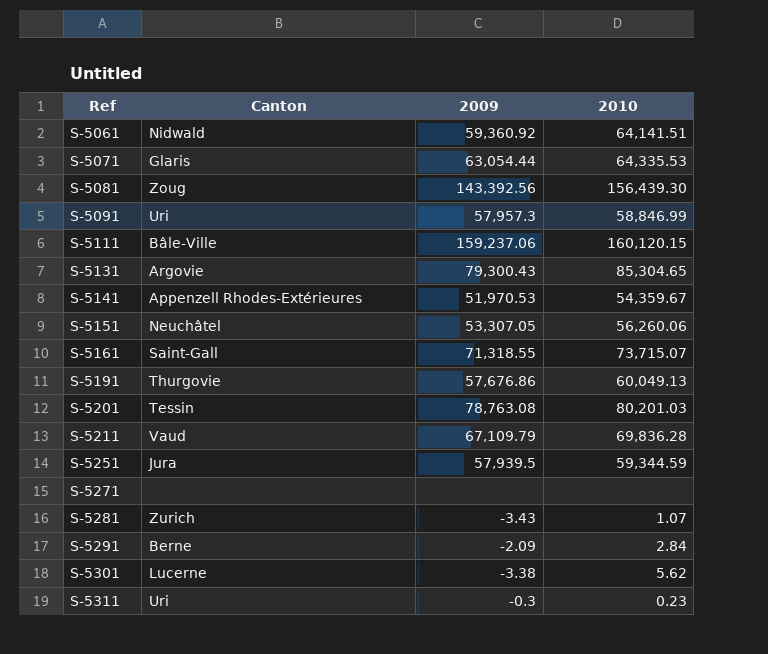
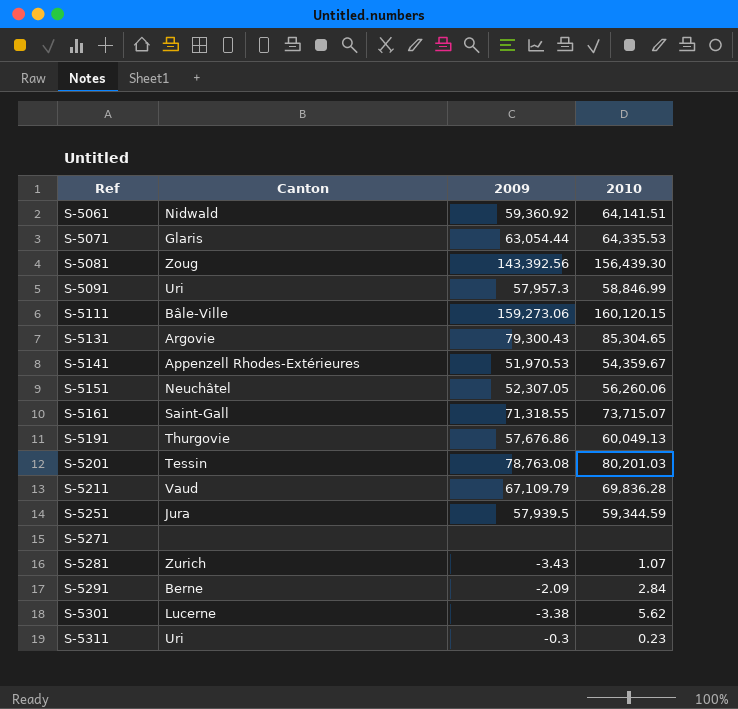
S-5111 | 2009: 159,237.06 -> 159,273.06
S-5151 | 2009: 53,307.05 -> 52,307.05

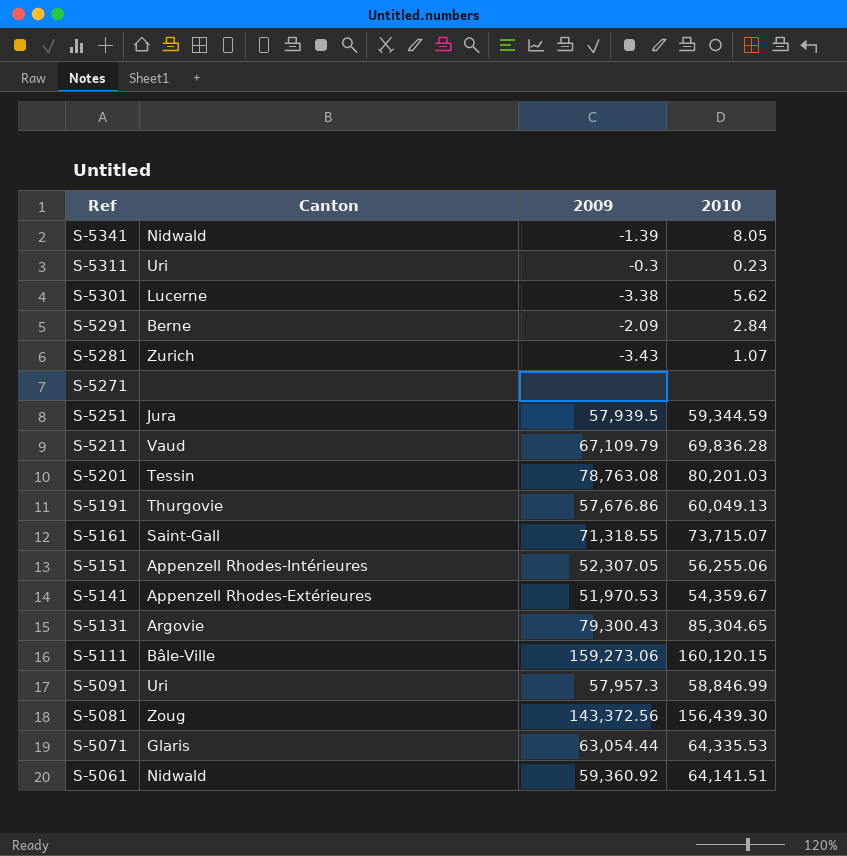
row order: Ref ascending -> Ref descending
row S-5341: none -> Nidwald | -1.39 | 8.05
S-5151 | Canton: Neuchâtel -> Appenzell Rhodes-Intérieures
S-5151 | 2010: 56,260.06 -> 56,255.06
S-5081 | 2009: 143,392.56 -> 143,372.56

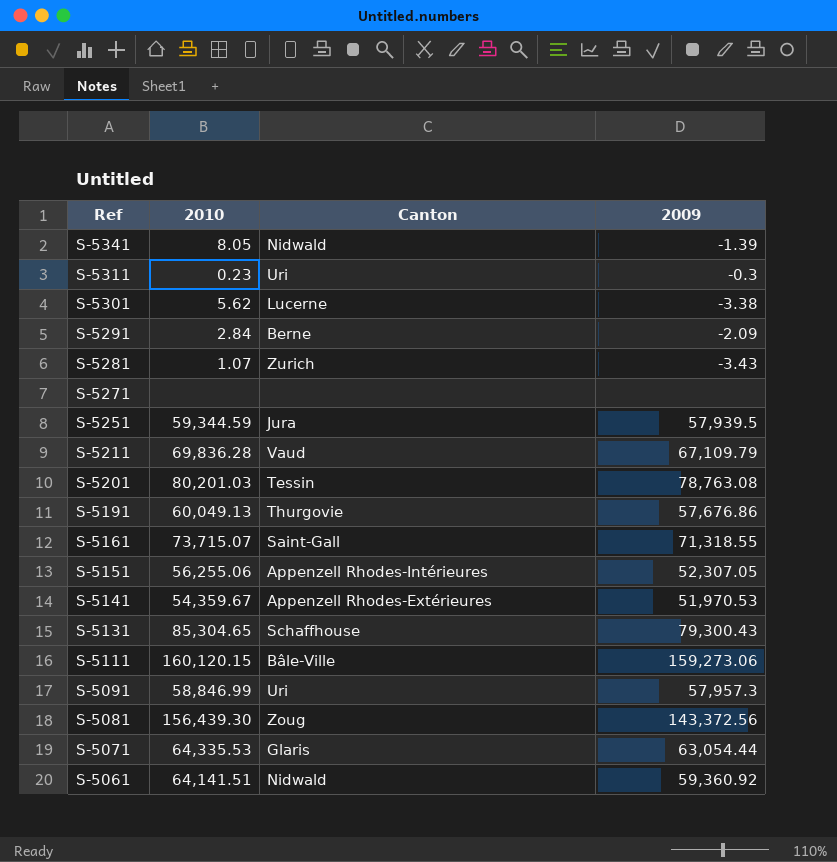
column 2010 | position: 4 -> 2
S-5131 | Canton: Argovie -> Schaffhouse

